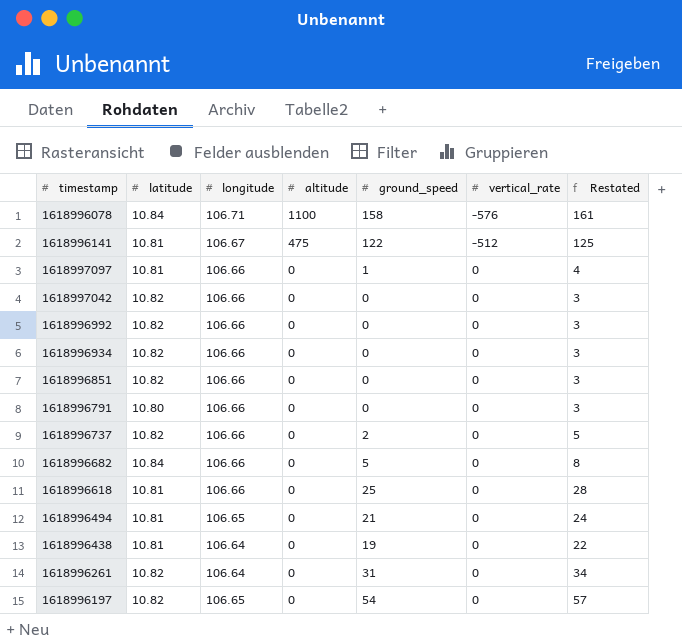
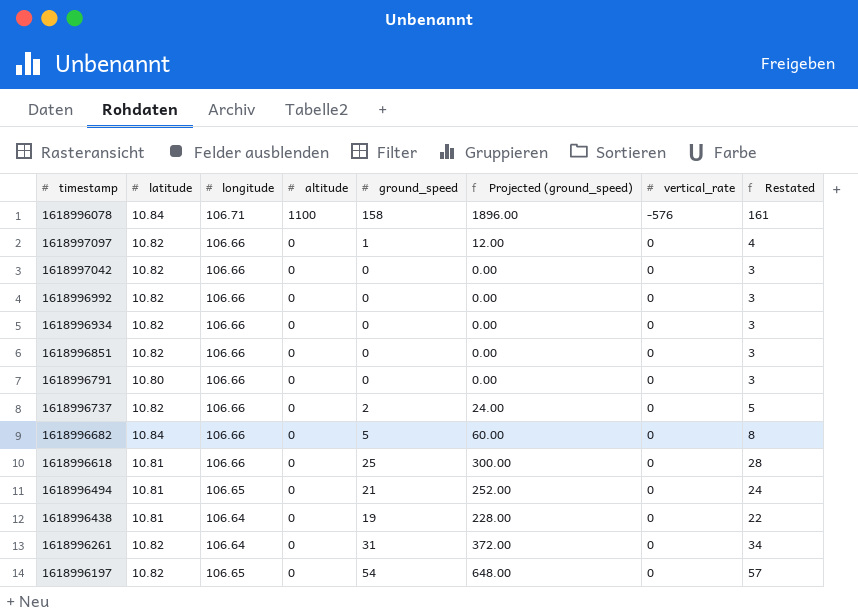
column Projected (ground_speed) | formula: none -> [ground_speed] * 12
row 1618996141: 10.81 | 106.67 | 475 | 122 | -512 | 125 -> none
1618997097 | latitude: 10.81 -> 10.82

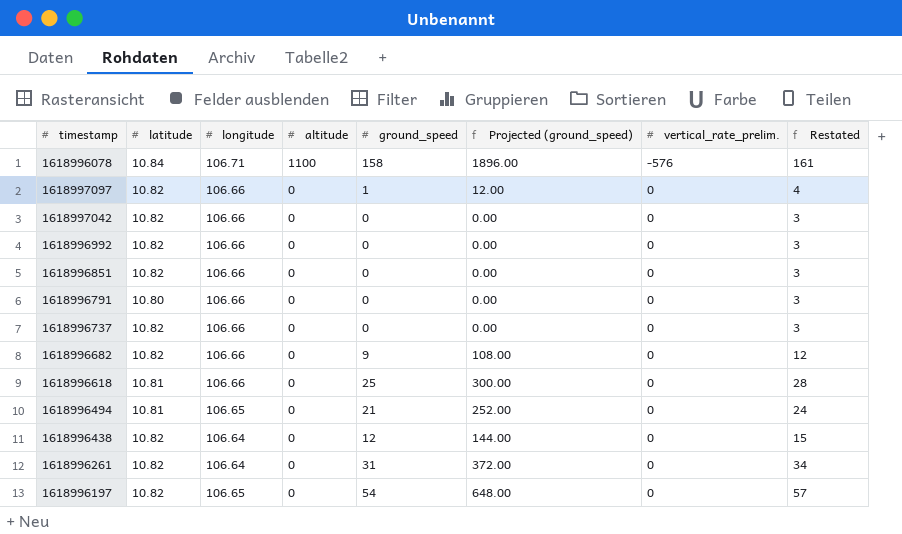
column name: vertical_rate -> vertical_rate_prelim.
row 1618996934: 10.82 | 106.66 | 0 | 0 | 0.00 | 0 | 3 -> none
1618996737 | ground_speed: 2 -> 0
1618996737 | Projected (ground_speed): 24.00 -> 0.00
1618996737 | Restated: 5 -> 3
1618996682 | latitude: 10.84 -> 10.82
1618996682 | ground_speed: 5 -> 9
1618996682 | Projected (ground_speed): 60.00 -> 108.00
1618996682 | Restated: 8 -> 12
1618996438 | latitude: 10.81 -> 10.82
1618996438 | ground_speed: 19 -> 12
1618996438 | Projected (ground_speed): 228.00 -> 144.00
1618996438 | Restated: 22 -> 15

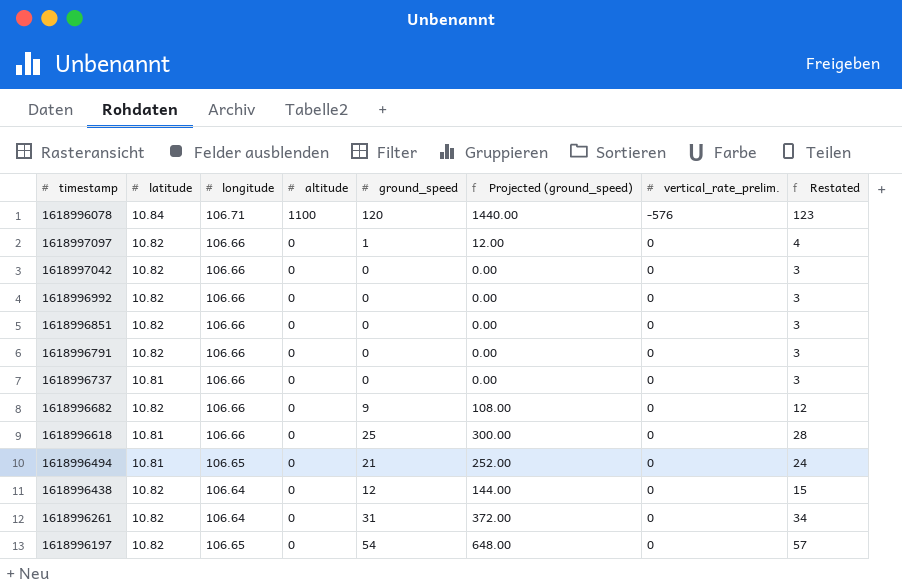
1618996078 | ground_speed: 158 -> 120
1618996078 | Projected (ground_speed): 1896.00 -> 1440.00
1618996078 | Restated: 161 -> 123
1618996791 | latitude: 10.80 -> 10.82
1618996737 | latitude: 10.82 -> 10.81

